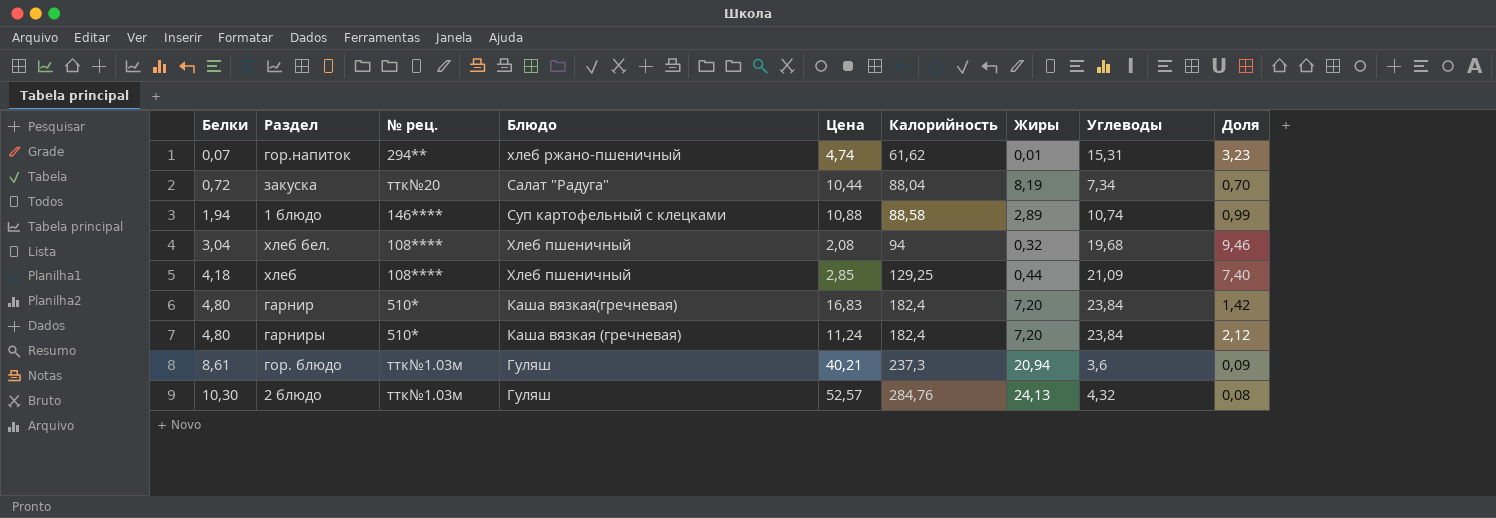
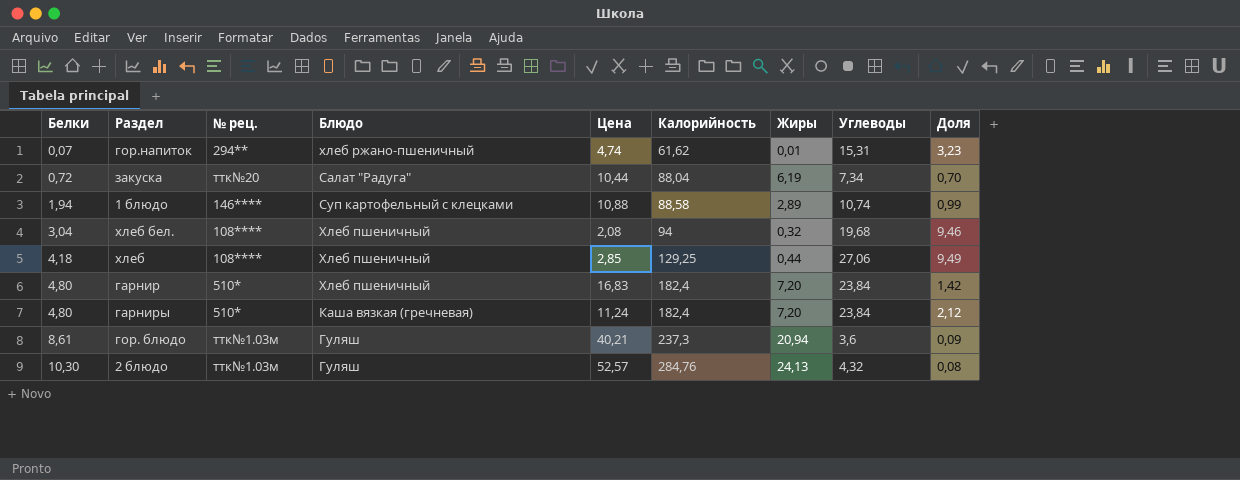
закуска | Жиры: 8,19 -> 6,19
хлеб | Углеводы: 21,09 -> 27,06
хлеб | Доля: 7,40 -> 9,49
гарнир | Блюдо: Каша вязкая(гречневая) -> Хлеб пшеничный

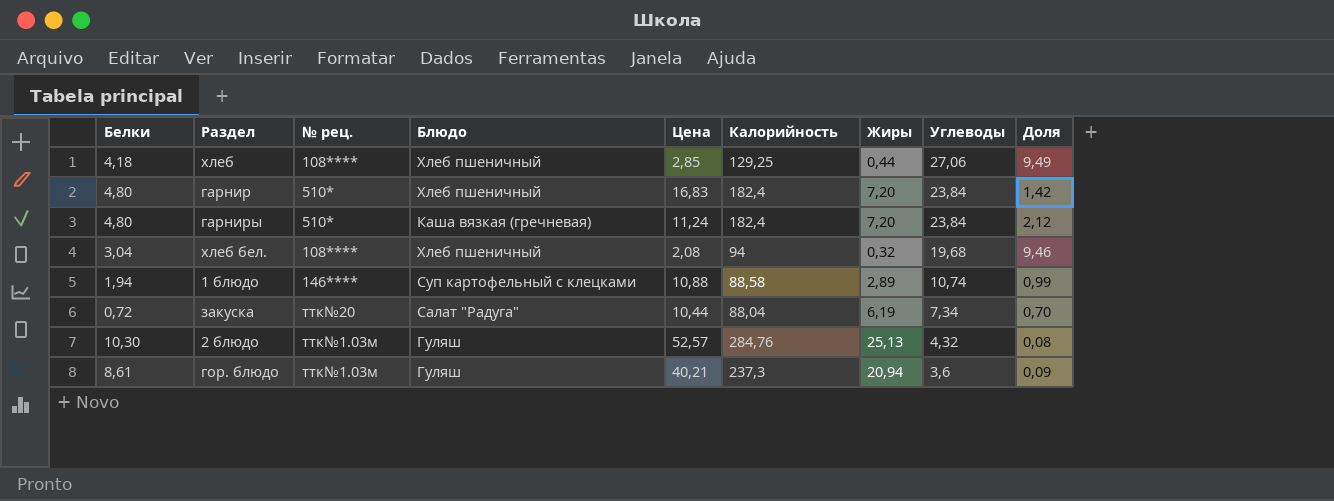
row order: Белки ascending -> Углеводы descending
row гор.напиток: 0,07 | 294** | хлеб ржано-пшеничный | 4,74 | 61,62 | 0,01 | 15,31 | 3,23 -> none
2 блюдо | Жиры: 24,13 -> 25,13

